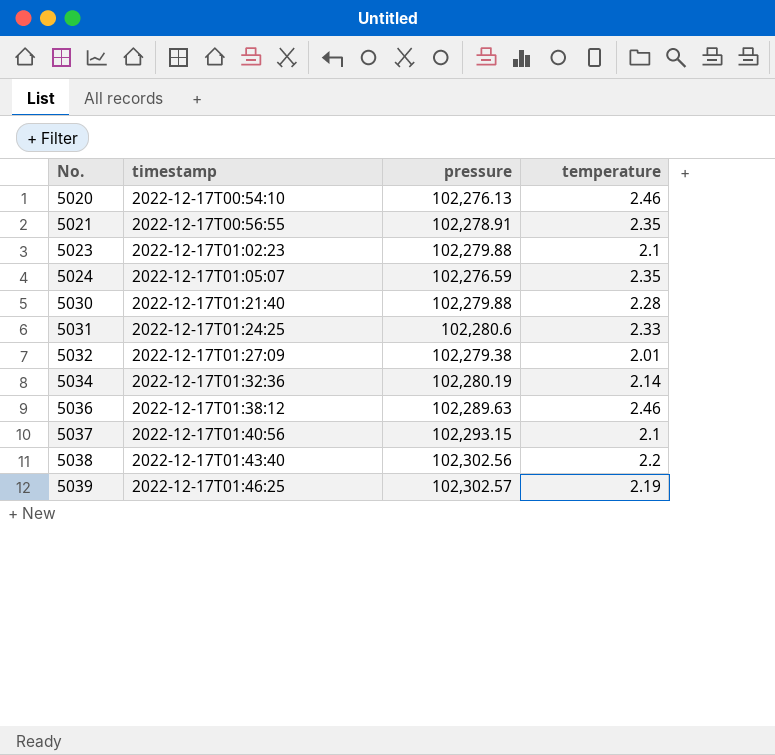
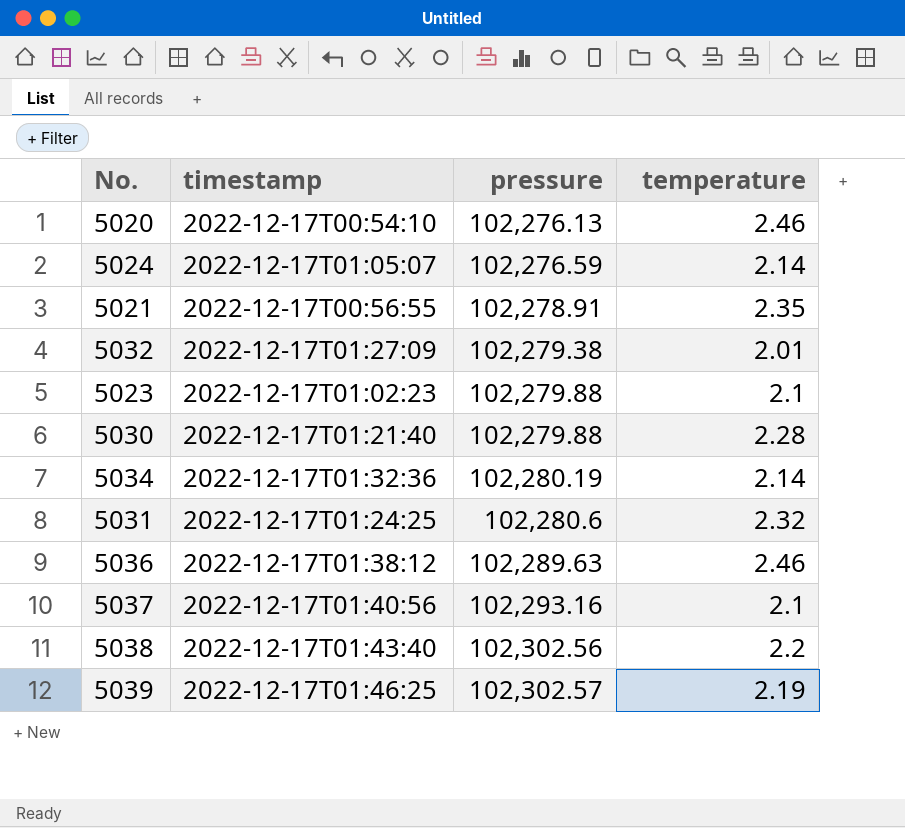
row order: No. ascending -> pressure ascending
5024 | temperature: 2.35 -> 2.14
5031 | temperature: 2.33 -> 2.32
5037 | pressure: 102,293.15 -> 102,293.16

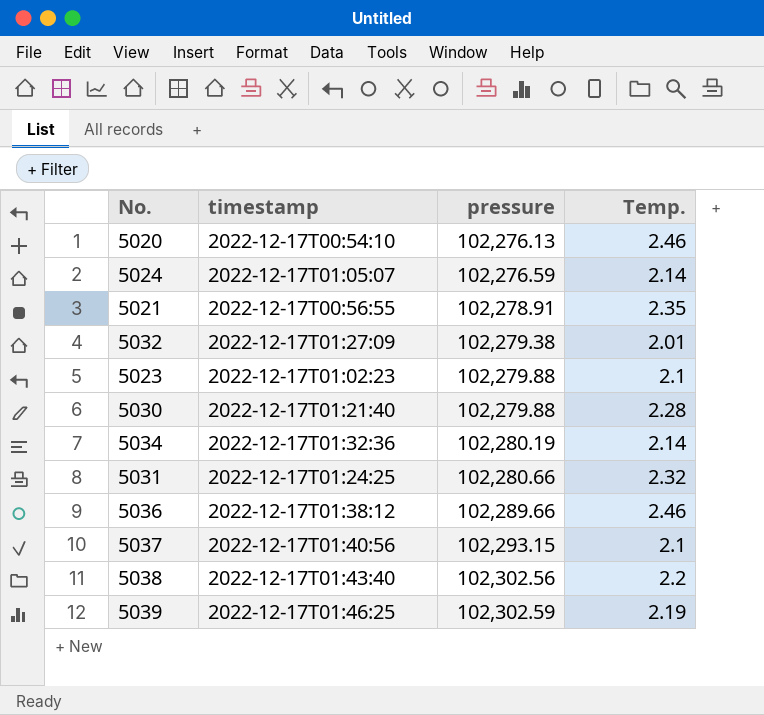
column name: temperature -> Temp.
5031 | pressure: 102,280.6 -> 102,280.66
5036 | pressure: 102,289.63 -> 102,289.66
5037 | pressure: 102,293.16 -> 102,293.15
5039 | pressure: 102,302.57 -> 102,302.59

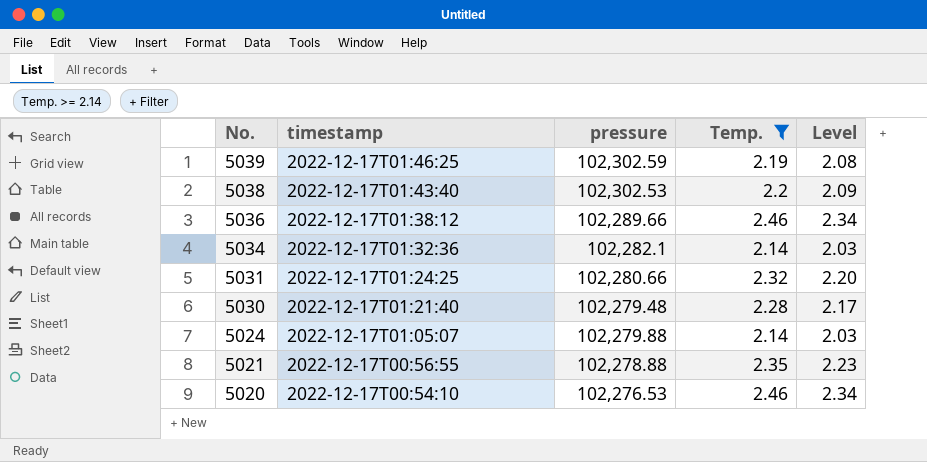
filter: none -> Temp. >= 2.14
row order: pressure ascending -> No. descending
column Level | formula: none -> [Temp.] * 0.95
5038 | pressure: 102,302.56 -> 102,302.53
5034 | pressure: 102,280.19 -> 102,282.1
5030 | pressure: 102,279.88 -> 102,279.48
5024 | pressure: 102,276.59 -> 102,279.88
5021 | pressure: 102,278.91 -> 102,278.88
5020 | pressure: 102,276.13 -> 102,276.53

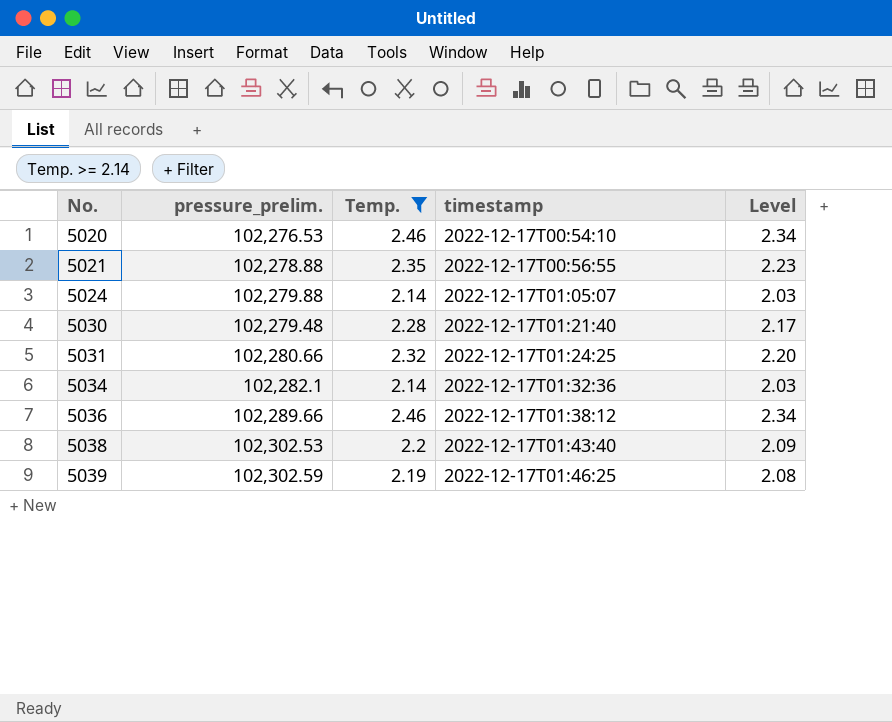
row order: No. descending -> No. ascending
column name: pressure -> pressure_prelim.
column timestamp | position: 2 -> 4

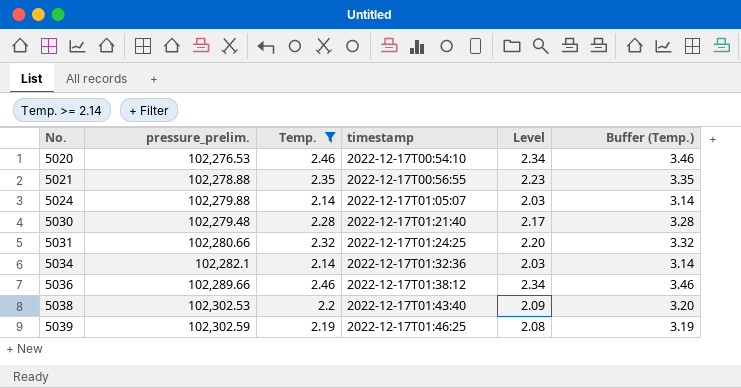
column Buffer (Temp.) | formula: none -> [Temp.] + 1

